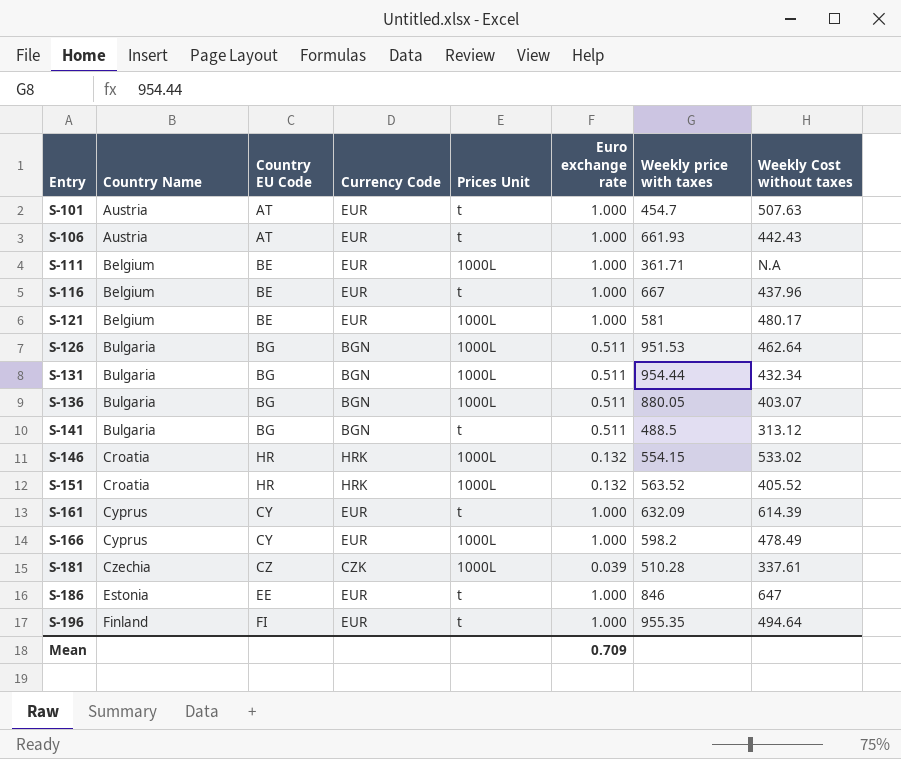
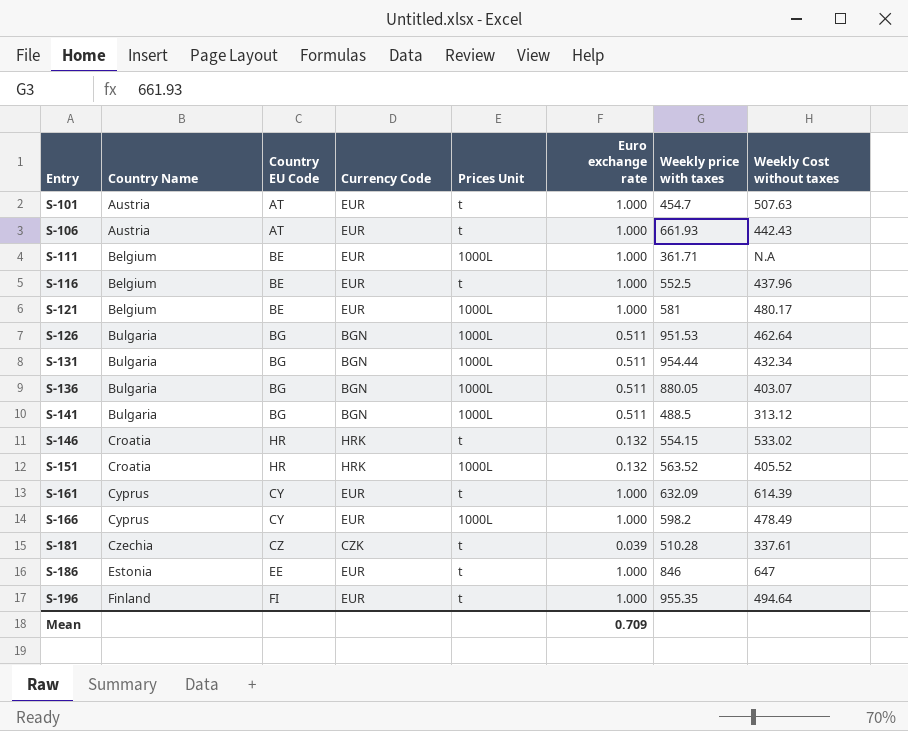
S-116 | Weekly price with taxes: 667 -> 552.5
S-141 | Prices Unit: t -> 1000L
S-146 | Prices Unit: 1000L -> t
S-181 | Prices Unit: 1000L -> t

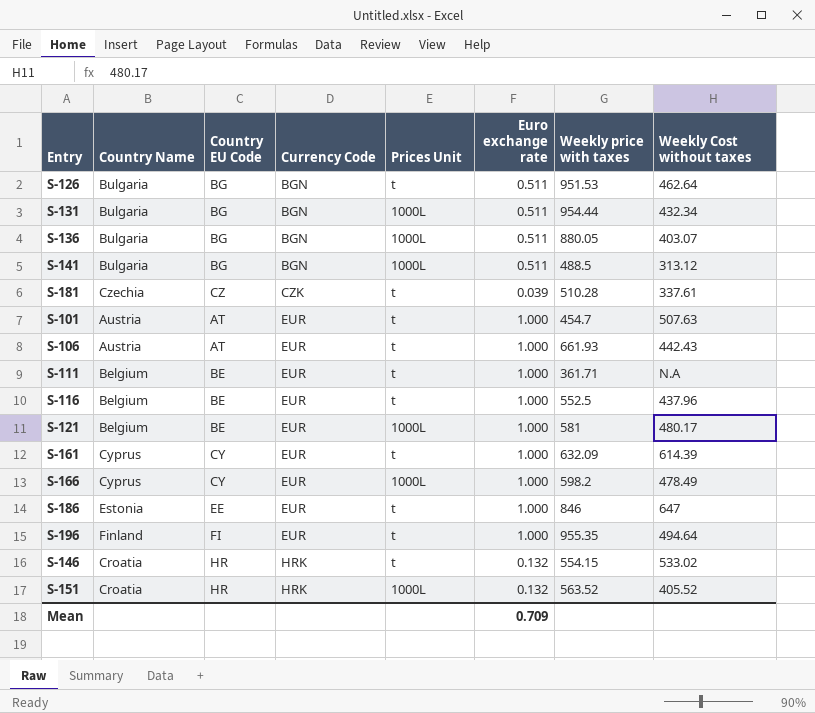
row order: Entry ascending -> Currency Code ascending
S-126 | Prices Unit: 1000L -> t
S-111 | Prices Unit: 1000L -> t

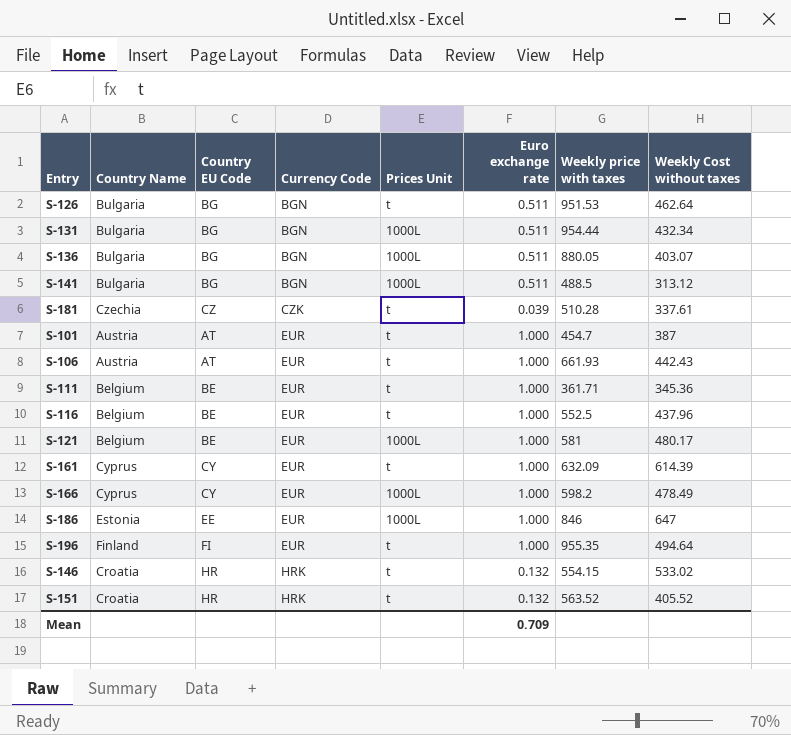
S-101 | Weekly Cost without taxes: 507.63 -> 387
S-111 | Weekly Cost without taxes: N.A -> 345.36
S-186 | Prices Unit: t -> 1000L
S-151 | Prices Unit: 1000L -> t

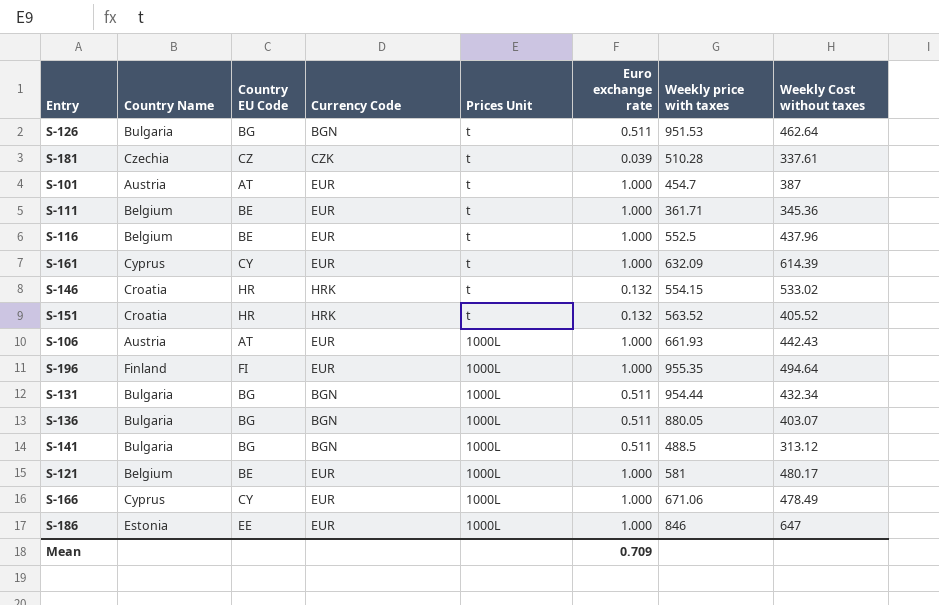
row order: Currency Code ascending -> Prices Unit descending
S-106 | Prices Unit: t -> 1000L
S-196 | Prices Unit: t -> 1000L
S-166 | Weekly price with taxes: 598.2 -> 671.06

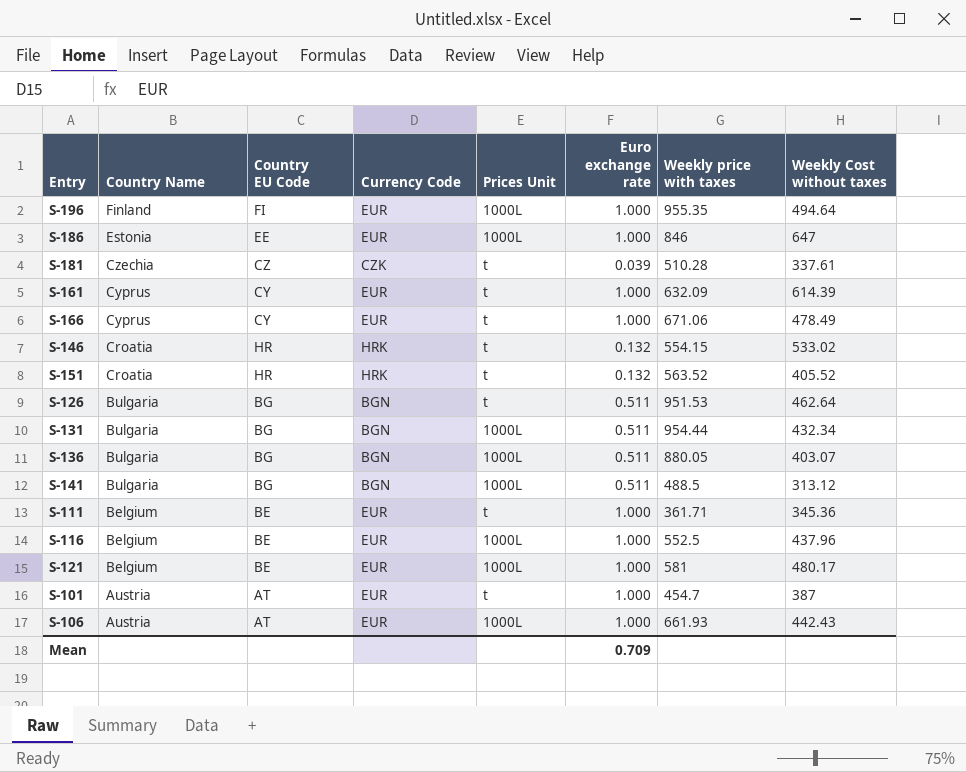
row order: Prices Unit descending -> Country Name descending
S-166 | Prices Unit: 1000L -> t
S-116 | Prices Unit: t -> 1000L

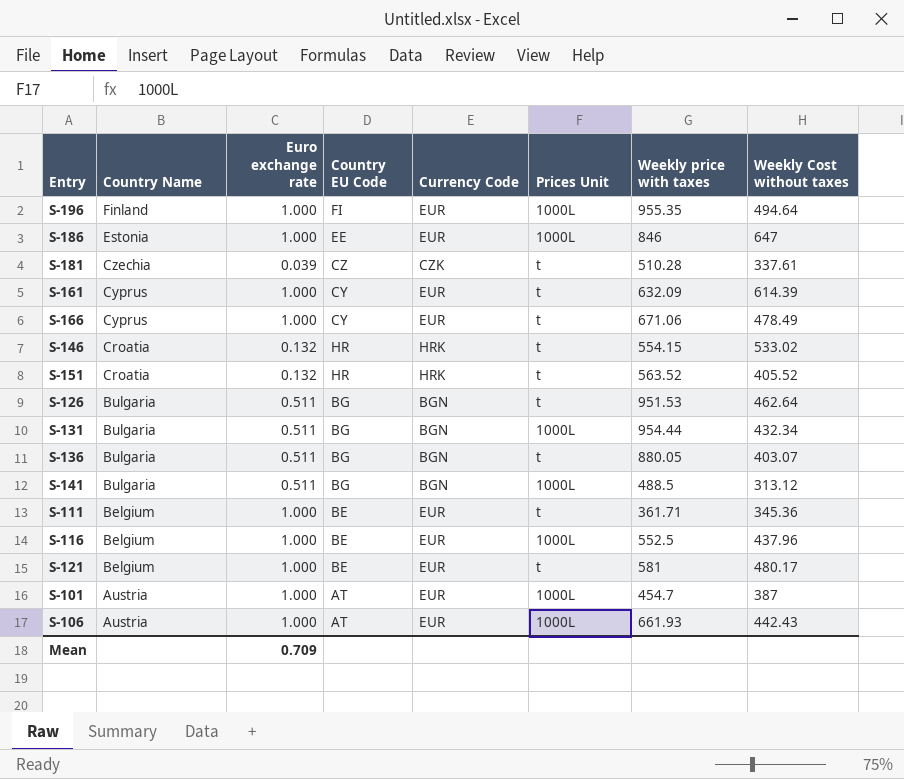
column Euro exchange rate | position: 6 -> 3
S-136 | Prices Unit: 1000L -> t
S-121 | Prices Unit: 1000L -> t
S-101 | Prices Unit: t -> 1000L

